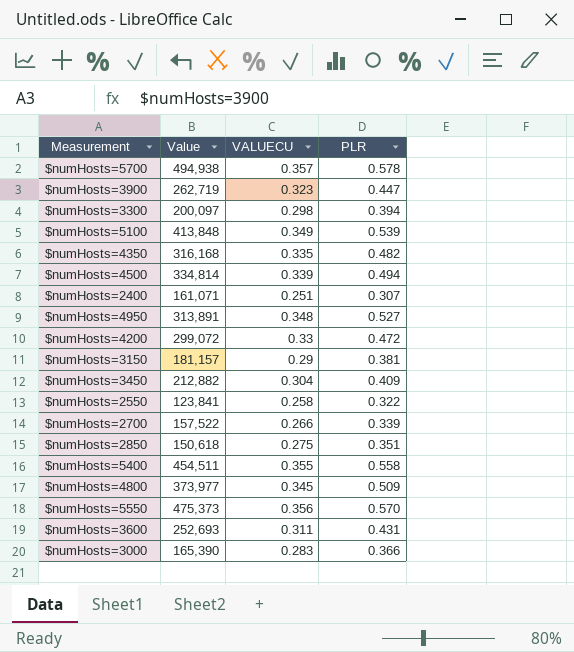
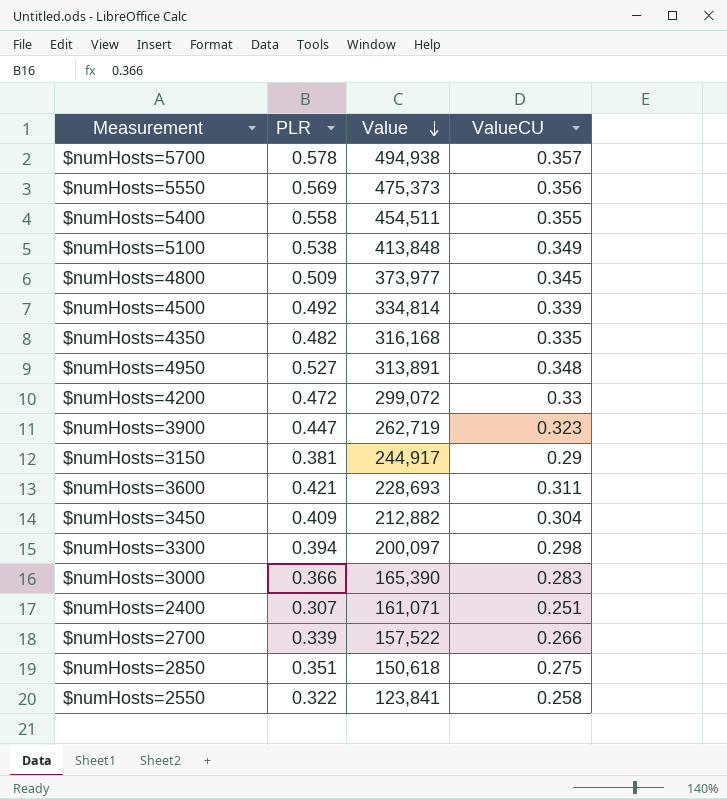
row order: none -> Value descending
column PLR | position: 4 -> 2
column name: VALUECU -> ValueCU
$numHosts=5550 | PLR: 0.570 -> 0.569
$numHosts=5100 | PLR: 0.539 -> 0.538
$numHosts=4500 | PLR: 0.494 -> 0.492
$numHosts=3150 | Value: 181,157 -> 244,917
$numHosts=3600 | PLR: 0.431 -> 0.421
$numHosts=3600 | Value: 252,693 -> 228,693

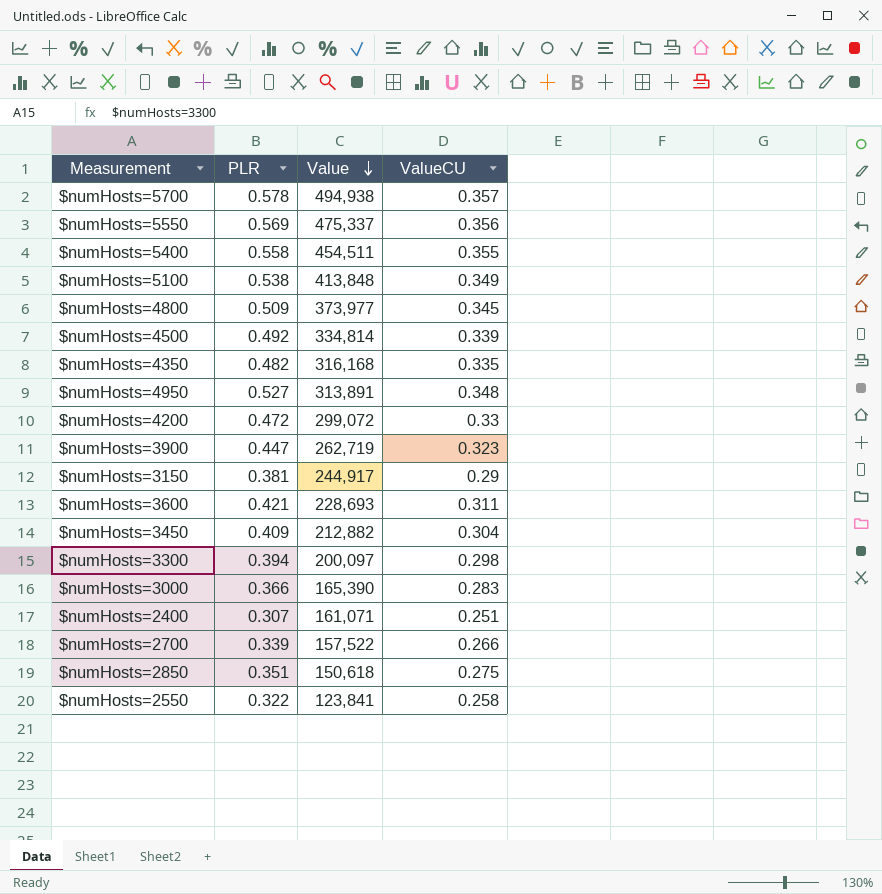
$numHosts=5550 | Value: 475,373 -> 475,337

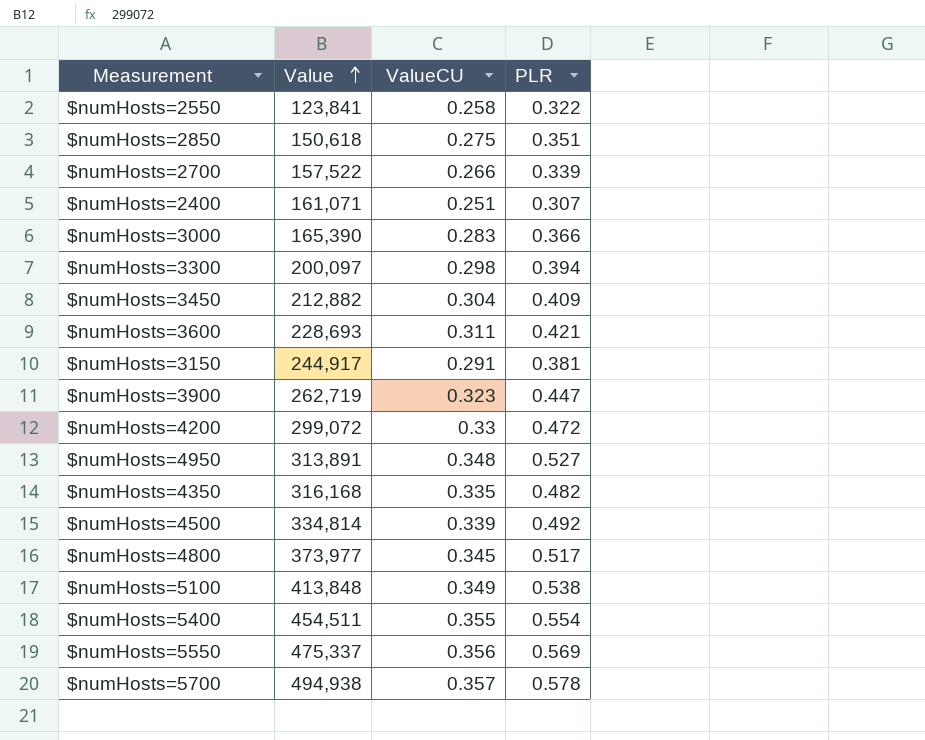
row order: Value descending -> Value ascending
column PLR | position: 2 -> 4
$numHosts=3150 | ValueCU: 0.29 -> 0.291
$numHosts=4800 | PLR: 0.509 -> 0.517
$numHosts=5400 | PLR: 0.558 -> 0.554

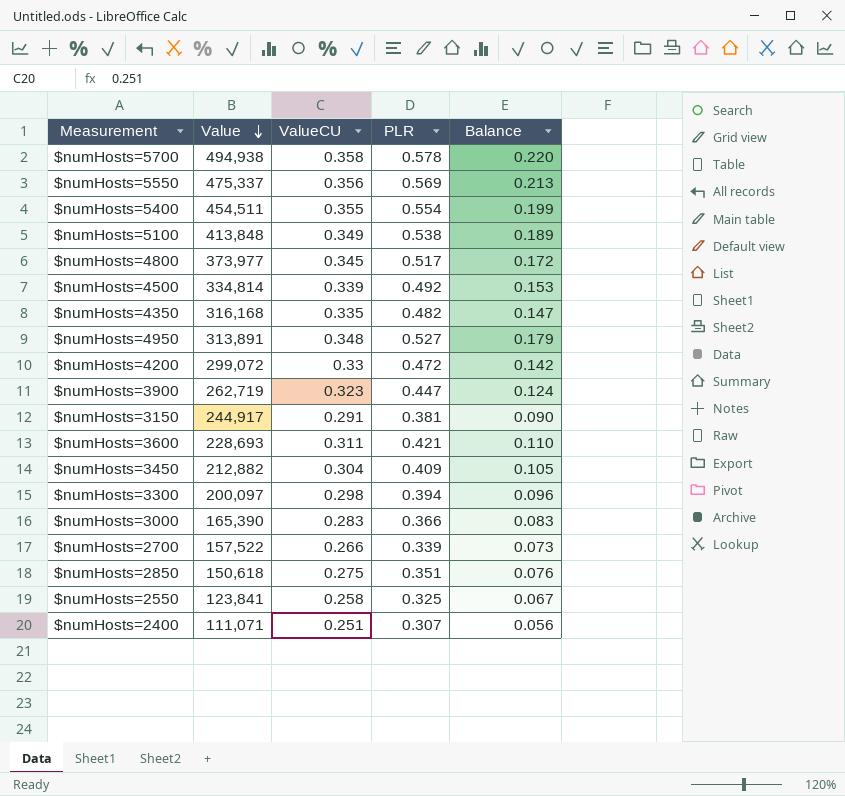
row order: Value ascending -> Value descending
column Balance | formula: none -> [PLR] - [ValueCU]
$numHosts=5700 | ValueCU: 0.357 -> 0.358
$numHosts=2550 | PLR: 0.322 -> 0.325
$numHosts=2400 | Value: 161,071 -> 111,071

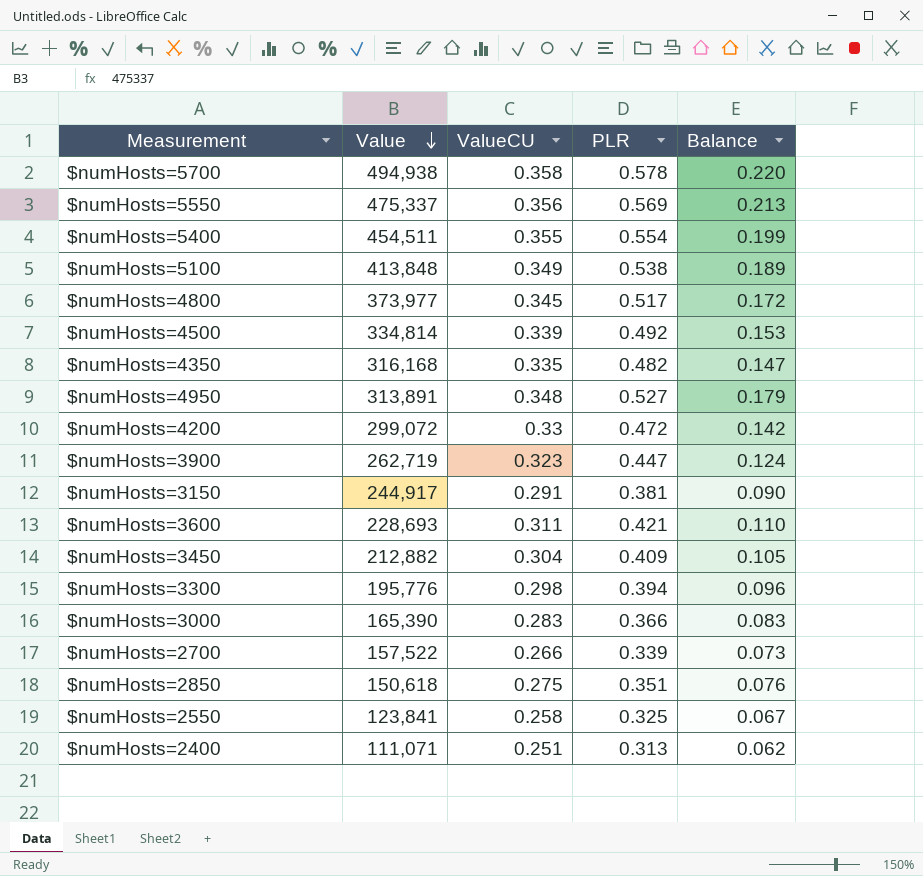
$numHosts=3300 | Value: 200,097 -> 195,776
$numHosts=2400 | PLR: 0.307 -> 0.313
$numHosts=2400 | Balance: 0.056 -> 0.062

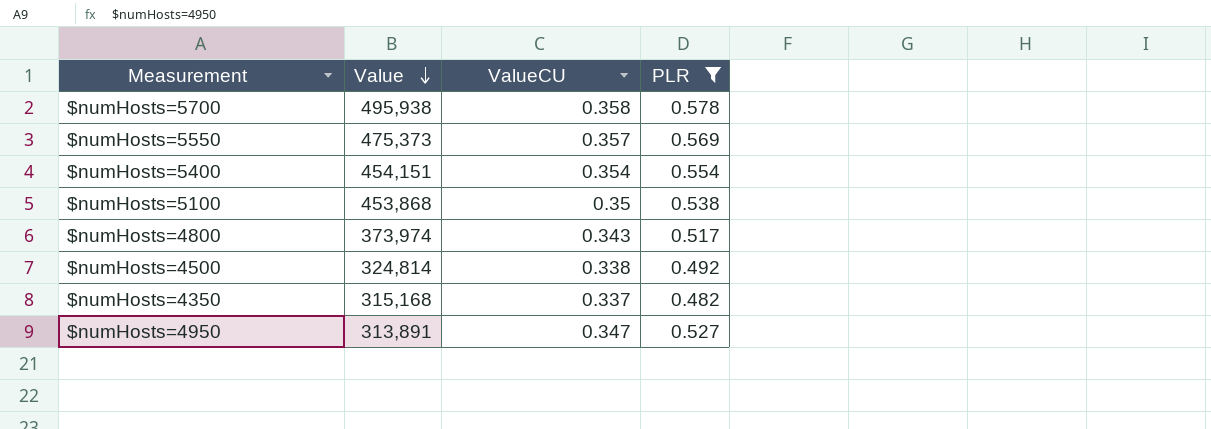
filter: none -> PLR >= 0.482
column Balance | formula: [PLR] - [ValueCU] -> none
$numHosts=5700 | Value: 494,938 -> 495,938
$numHosts=5550 | Value: 475,337 -> 475,373
$numHosts=5550 | ValueCU: 0.356 -> 0.357
$numHosts=5400 | Value: 454,511 -> 454,151
$numHosts=5400 | ValueCU: 0.355 -> 0.354
$numHosts=5100 | Value: 413,848 -> 453,868
$numHosts=5100 | ValueCU: 0.349 -> 0.35
$numHosts=4800 | Value: 373,977 -> 373,974
$numHosts=4800 | ValueCU: 0.345 -> 0.343
$numHosts=4500 | Value: 334,814 -> 324,814
$numHosts=4500 | ValueCU: 0.339 -> 0.338
$numHosts=4350 | Value: 316,168 -> 315,168
$numHosts=4350 | ValueCU: 0.335 -> 0.337
$numHosts=4950 | ValueCU: 0.348 -> 0.347

